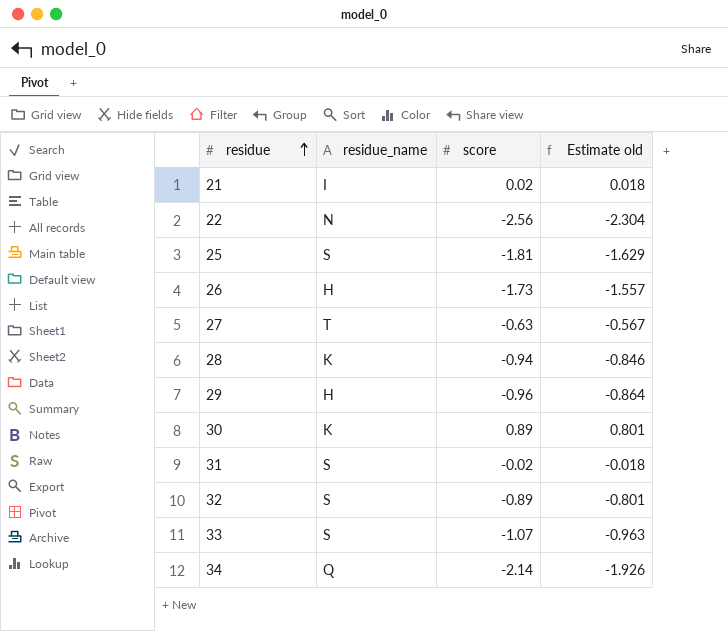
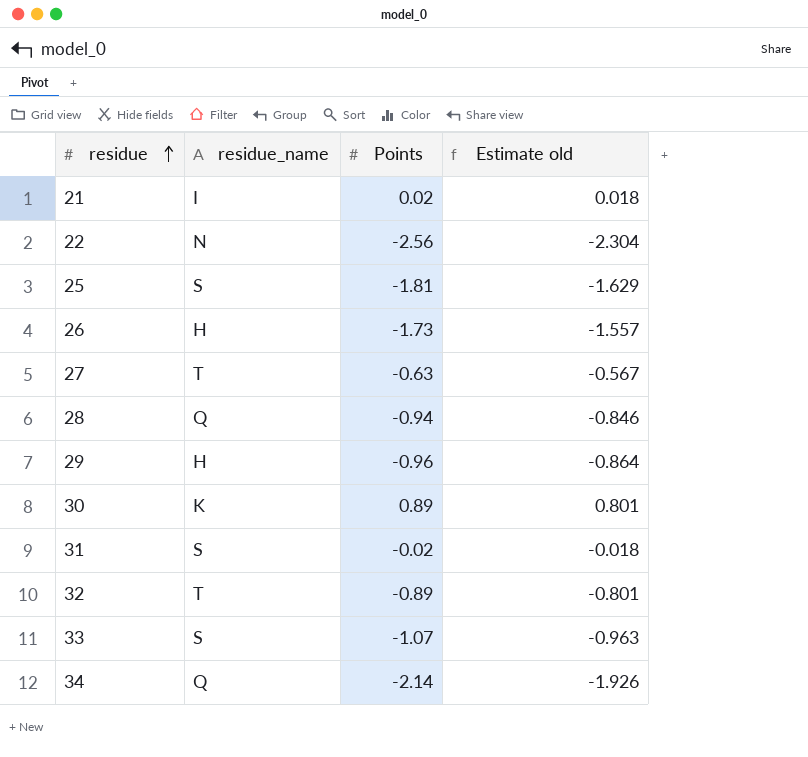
column name: score -> Points
28 | residue_name: K -> Q
32 | residue_name: S -> T

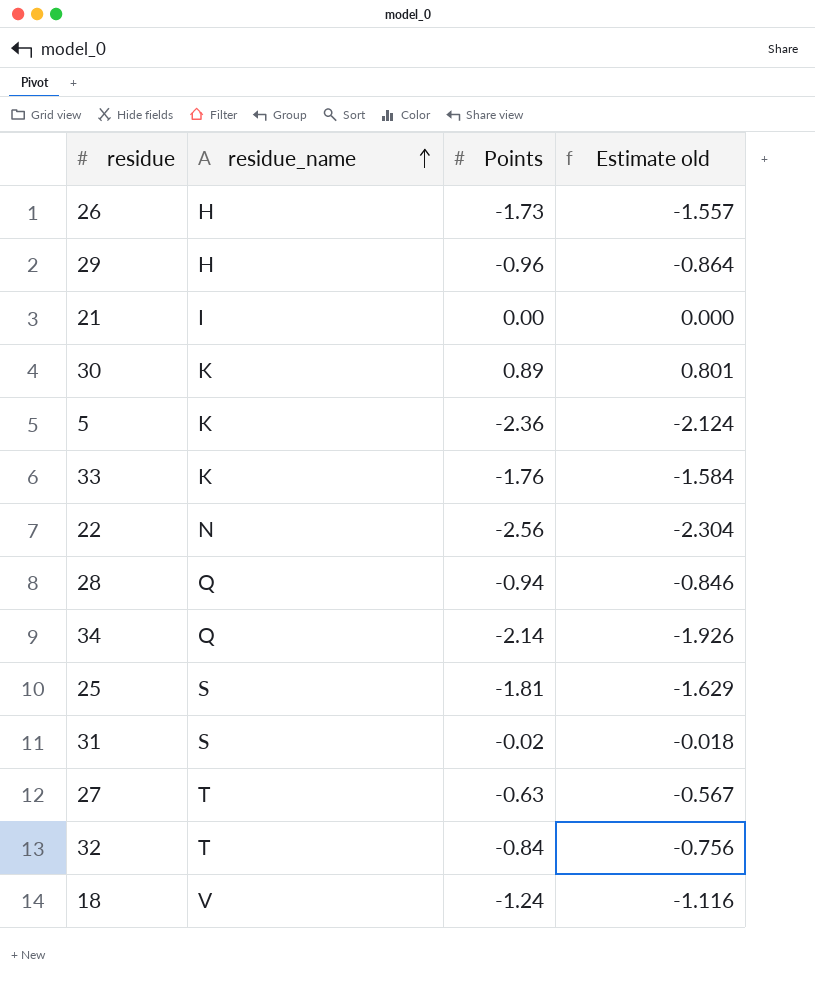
row order: residue ascending -> residue_name ascending
21 | Points: 0.02 -> 0.00
21 | Estimate old: 0.018 -> 0.000
row 5: none -> K | -2.36 | -2.124
33 | residue_name: S -> K
33 | Points: -1.07 -> -1.76
33 | Estimate old: -0.963 -> -1.584
32 | Points: -0.89 -> -0.84
32 | Estimate old: -0.801 -> -0.756
row 18: none -> V | -1.24 | -1.116

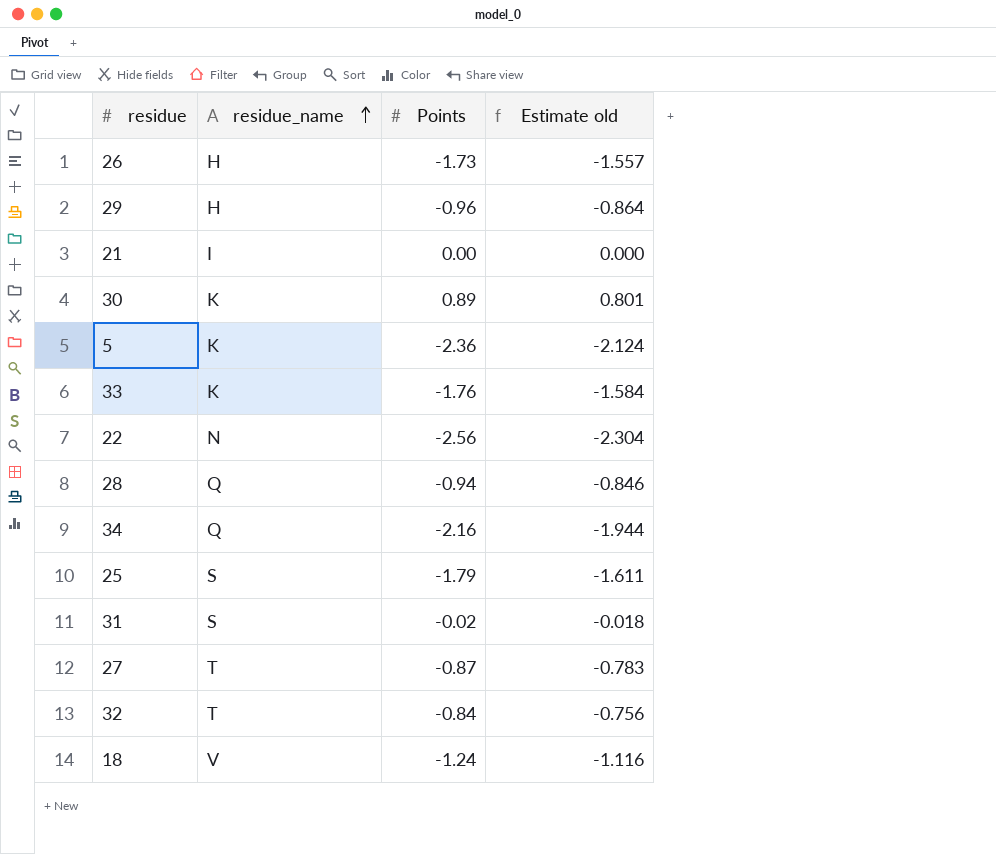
34 | Points: -2.14 -> -2.16
34 | Estimate old: -1.926 -> -1.944
25 | Points: -1.81 -> -1.79
25 | Estimate old: -1.629 -> -1.611
27 | Points: -0.63 -> -0.87
27 | Estimate old: -0.567 -> -0.783

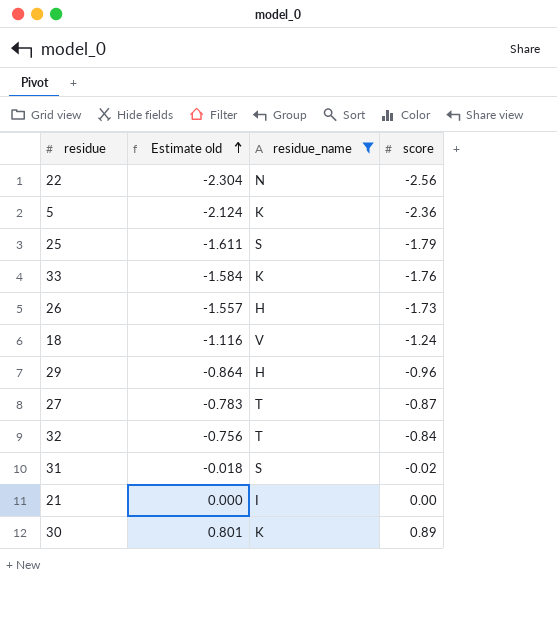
filter: none -> residue_name != Q
row order: residue_name ascending -> Estimate old ascending
column Estimate old | position: 4 -> 2
column name: Points -> score

